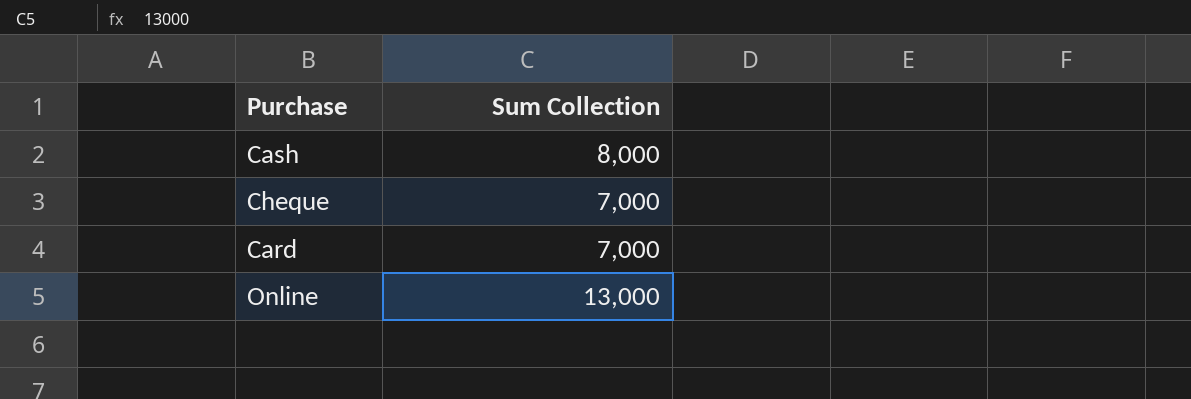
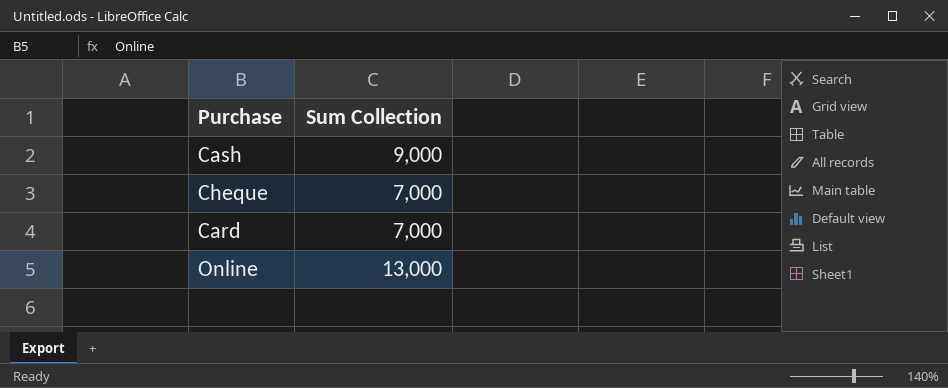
Cash | Sum Collection: 8,000 -> 9,000

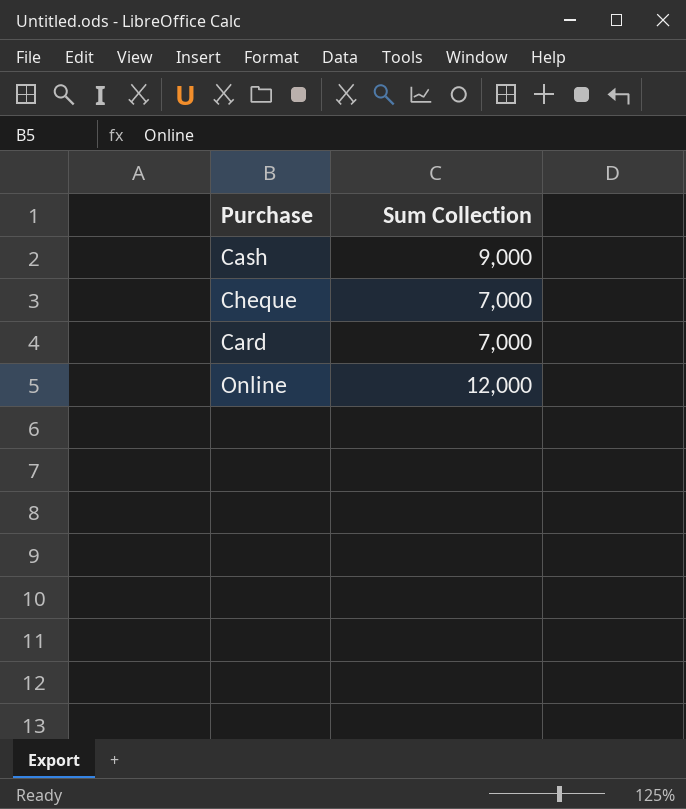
Online | Sum Collection: 13,000 -> 12,000

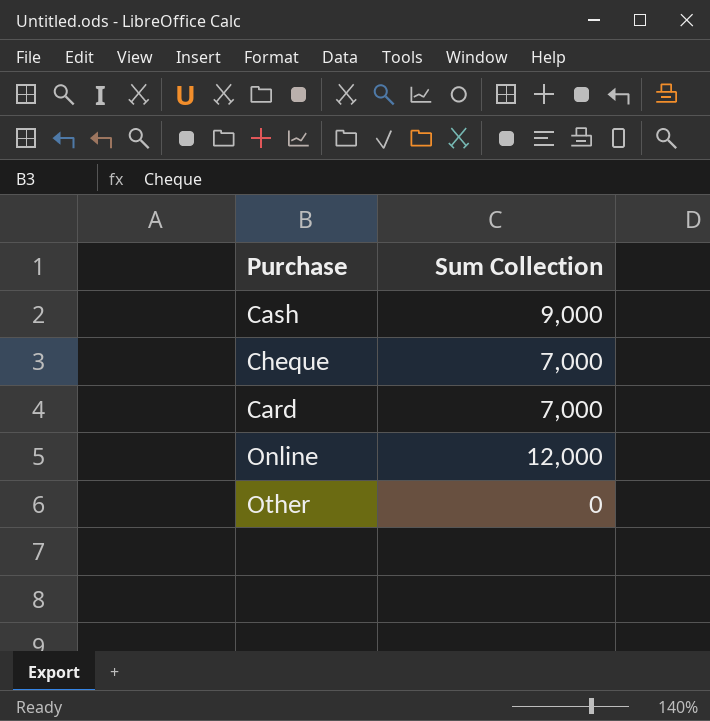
row Other: none -> 0

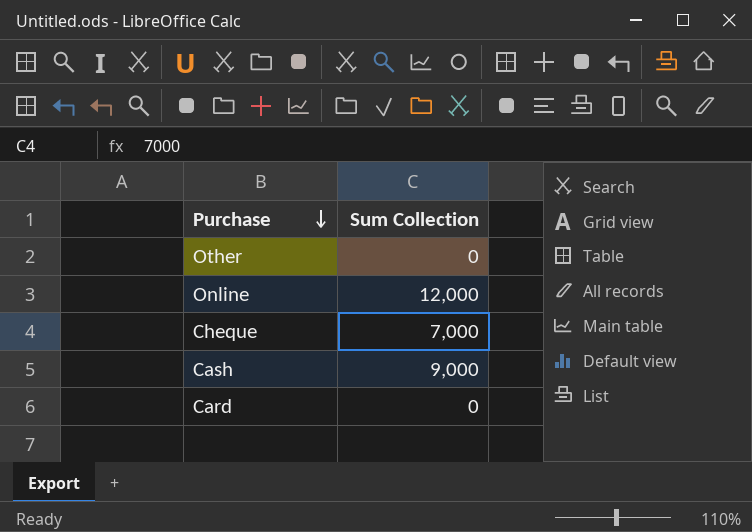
row order: none -> Purchase descending
Card | Sum Collection: 7,000 -> 0

